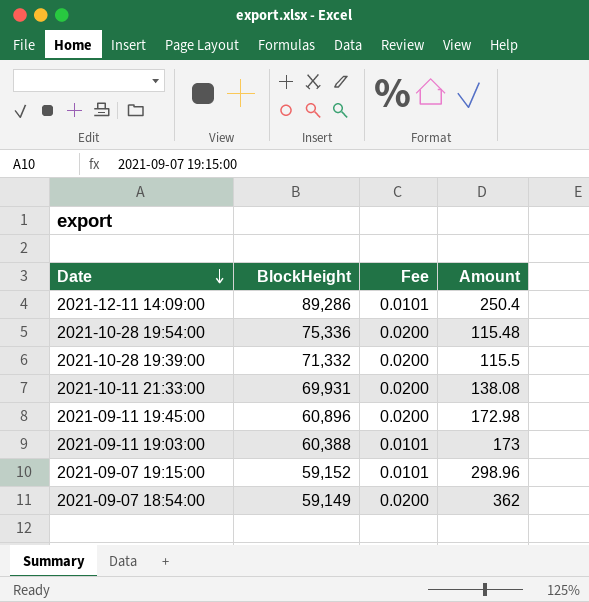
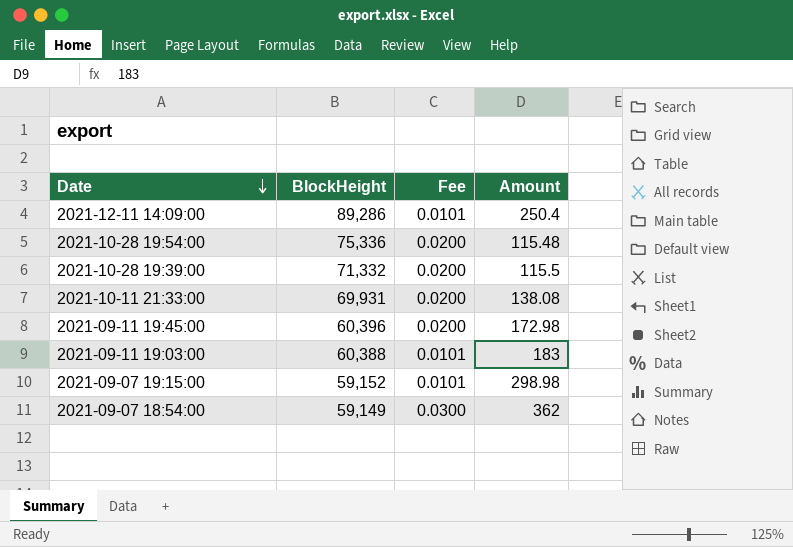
2021-09-11 19:45:00 | BlockHeight: 60,896 -> 60,396
2021-09-11 19:03:00 | Amount: 173 -> 183
2021-09-07 19:15:00 | Amount: 298.96 -> 298.98
2021-09-07 18:54:00 | Fee: 0.0200 -> 0.0300

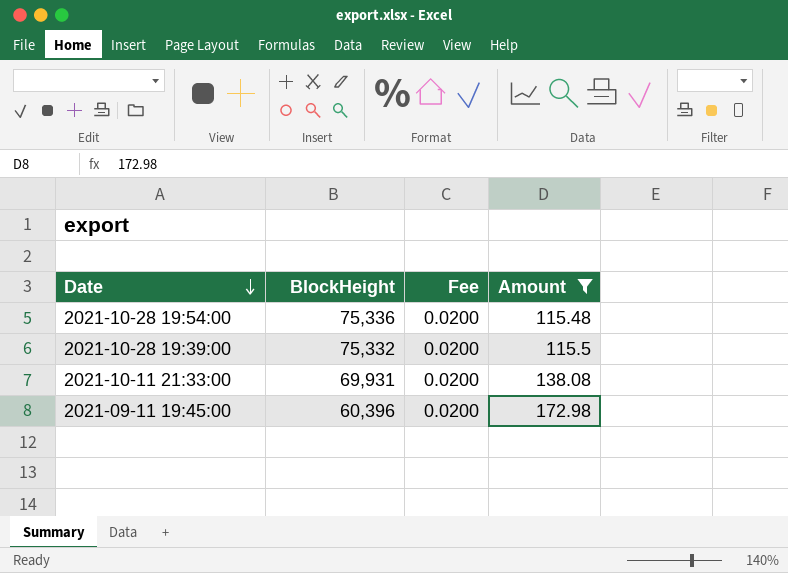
filter: none -> Amount <= 172.98
2021-10-28 19:39:00 | BlockHeight: 71,332 -> 75,332

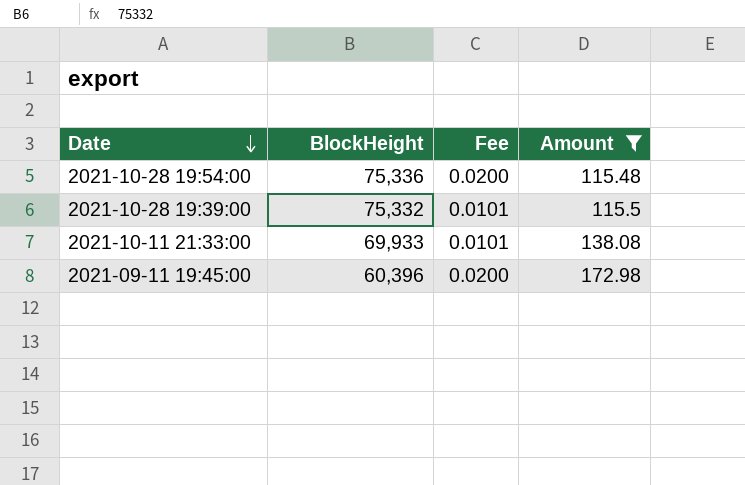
2021-10-28 19:39:00 | Fee: 0.0200 -> 0.0101
2021-10-11 21:33:00 | BlockHeight: 69,931 -> 69,933
2021-10-11 21:33:00 | Fee: 0.0200 -> 0.0101

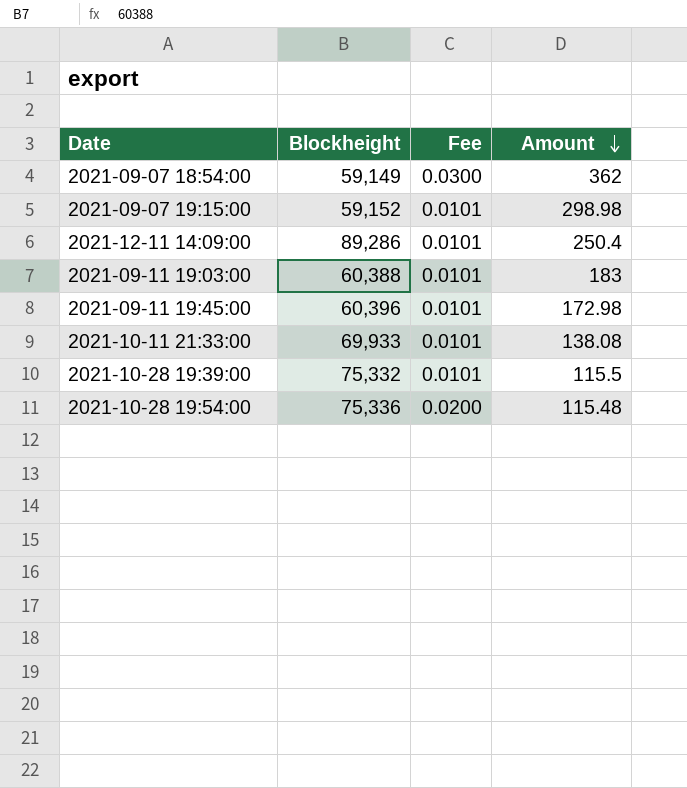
filter: Amount <= 172.98 -> none
row order: Date descending -> Amount descending
column name: BlockHeight -> Blockheight
2021-09-11 19:45:00 | Fee: 0.0200 -> 0.0101

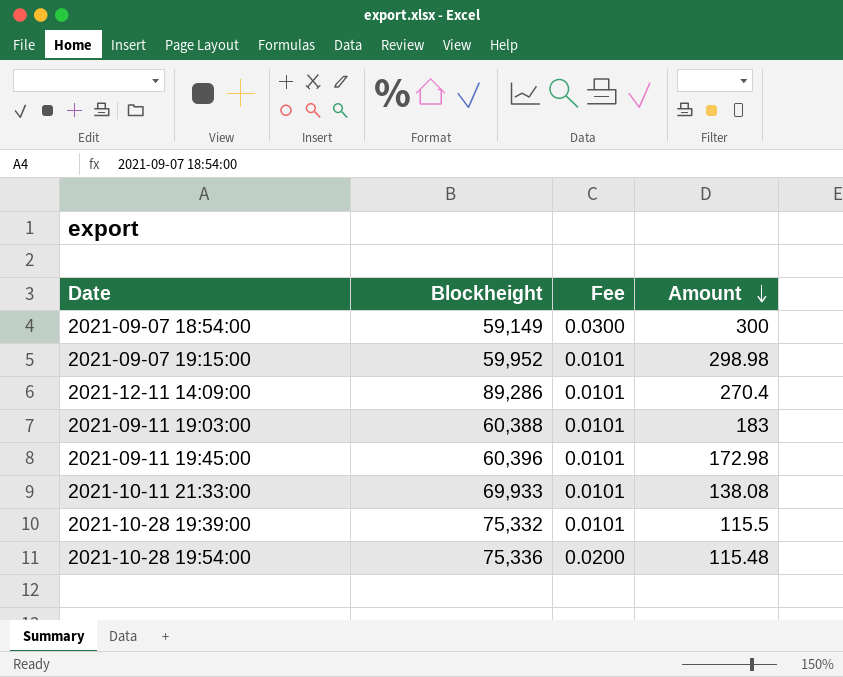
2021-09-07 18:54:00 | Amount: 362 -> 300
2021-09-07 19:15:00 | Blockheight: 59,152 -> 59,952
2021-12-11 14:09:00 | Amount: 250.4 -> 270.4

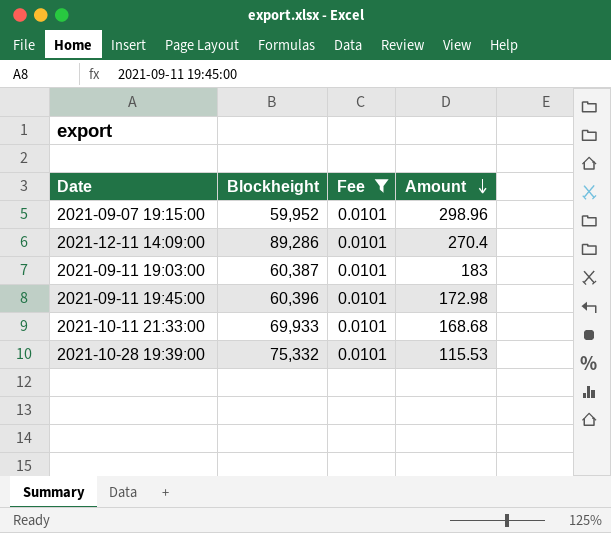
filter: none -> Fee = 0.0101
2021-09-07 19:15:00 | Amount: 298.98 -> 298.96
2021-09-11 19:03:00 | Blockheight: 60,388 -> 60,387
2021-10-11 21:33:00 | Amount: 138.08 -> 168.68
2021-10-28 19:39:00 | Amount: 115.5 -> 115.53

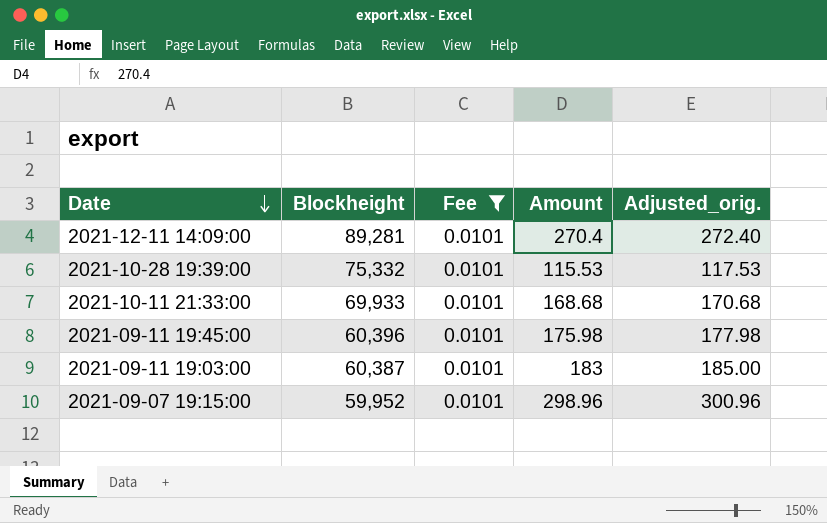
row order: Amount descending -> Date descending
column Adjusted_orig. | formula: none -> [Amount] + 2
2021-12-11 14:09:00 | Blockheight: 89,286 -> 89,281
2021-09-11 19:45:00 | Amount: 172.98 -> 175.98

